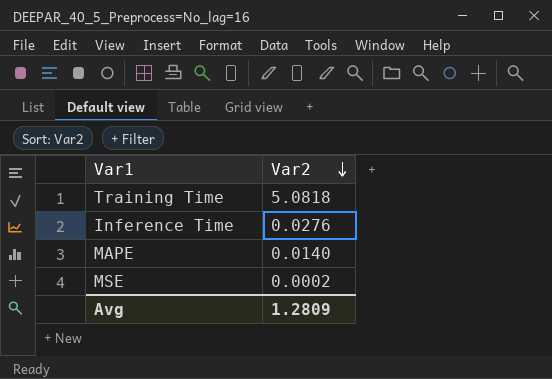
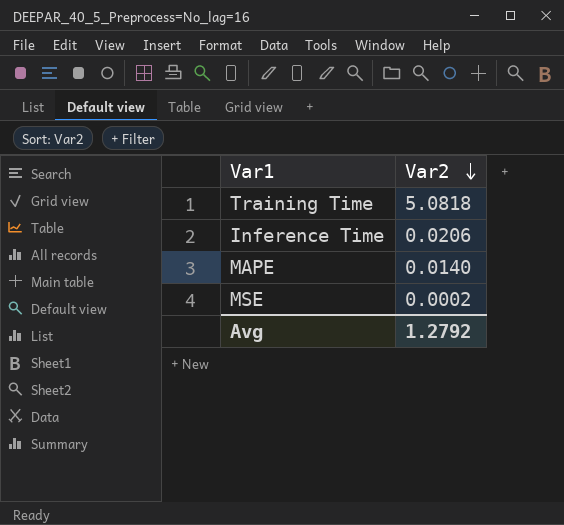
Inference Time | Var2: 0.0276 -> 0.0206
Avg | Var2: 1.2809 -> 1.2792

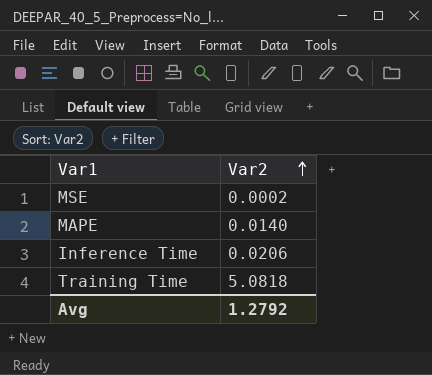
row order: Var2 descending -> Var2 ascending

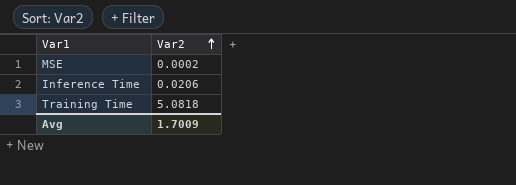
row MAPE: 0.0140 -> none
Avg | Var2: 1.2792 -> 1.7009

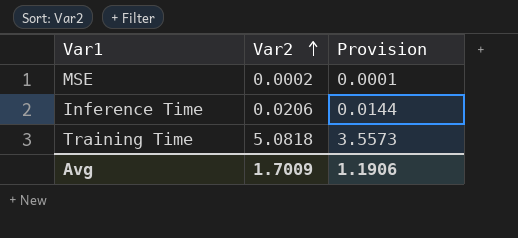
column Provision | formula: none -> [Var2] * 0.7

